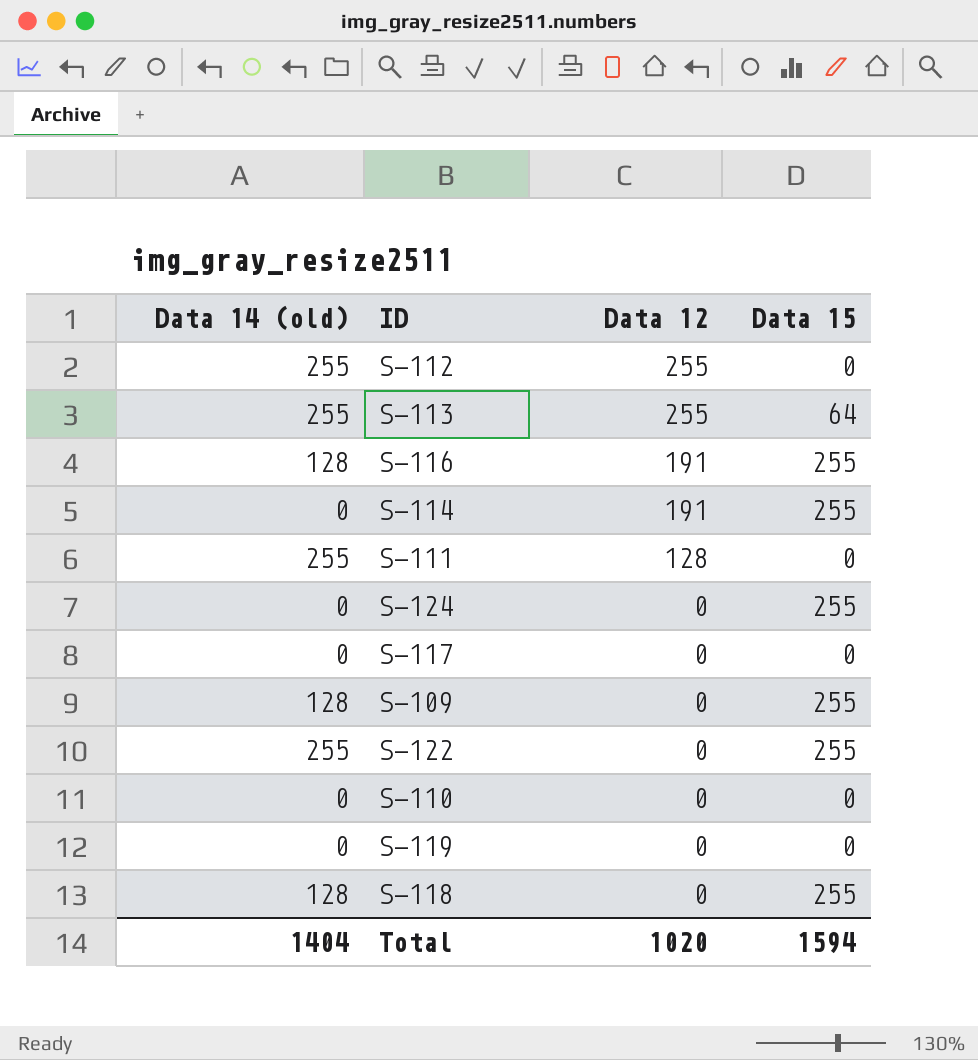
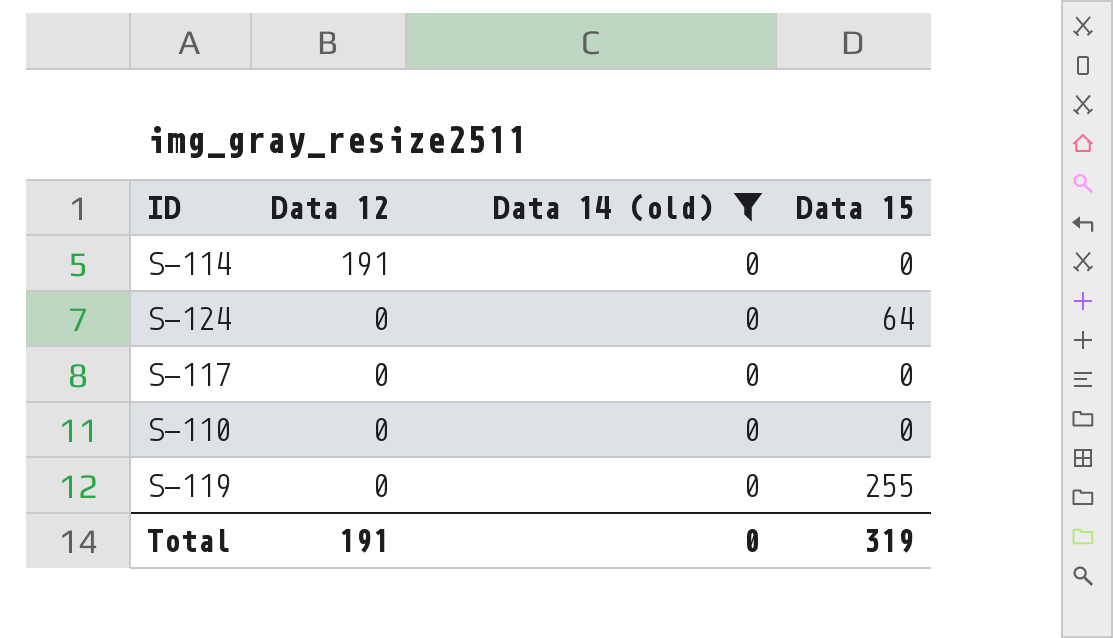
filter: none -> Data 14 (old) = 0
column Data 14 (old) | position: 1 -> 3
S-114 | Data 15: 255 -> 0
S-124 | Data 15: 255 -> 64
S-119 | Data 15: 0 -> 255
Total | Data 12: 1020 -> 191
Total | Data 14 (old): 1404 -> 0
Total | Data 15: 1594 -> 319

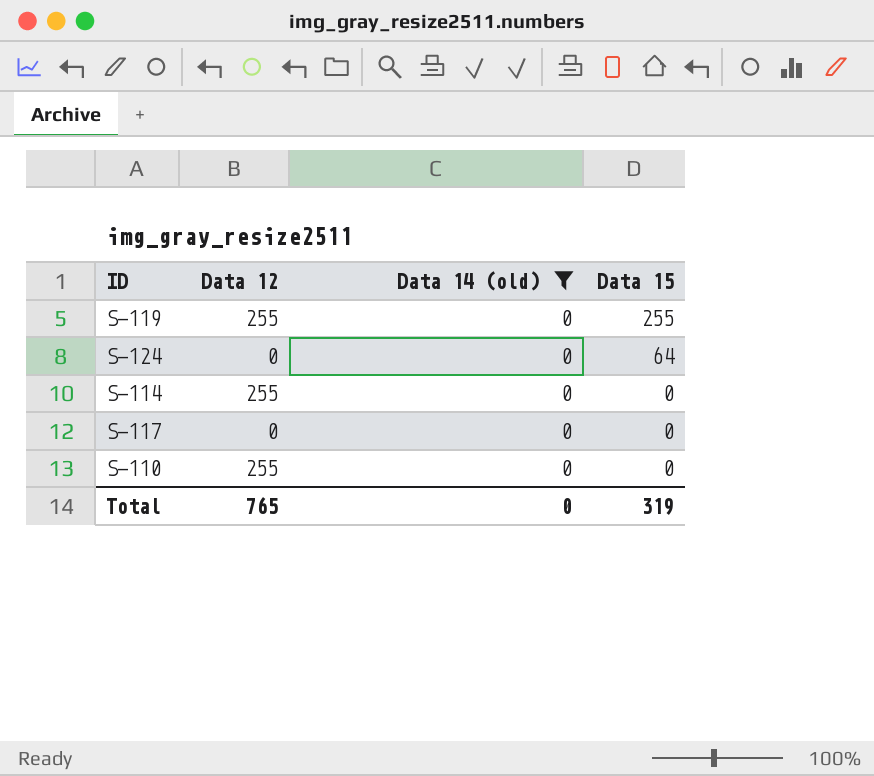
row order: Data 12 descending -> Data 15 descending
S-119 | Data 12: 0 -> 255
S-114 | Data 12: 191 -> 255
S-110 | Data 12: 0 -> 255
Total | Data 12: 191 -> 765

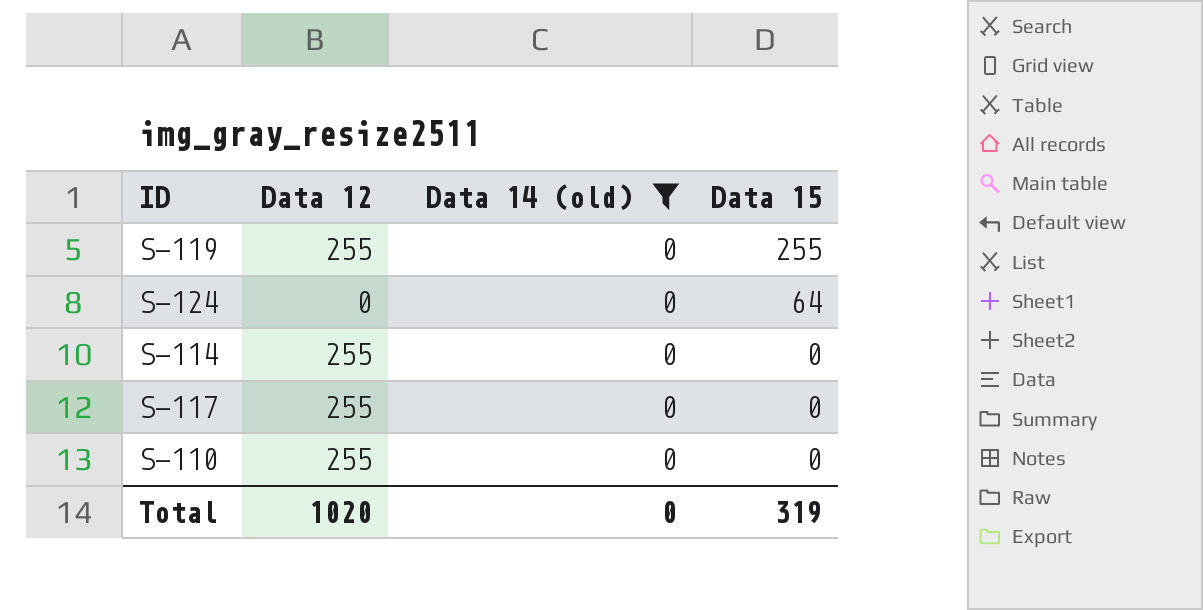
S-117 | Data 12: 0 -> 255
Total | Data 12: 765 -> 1020

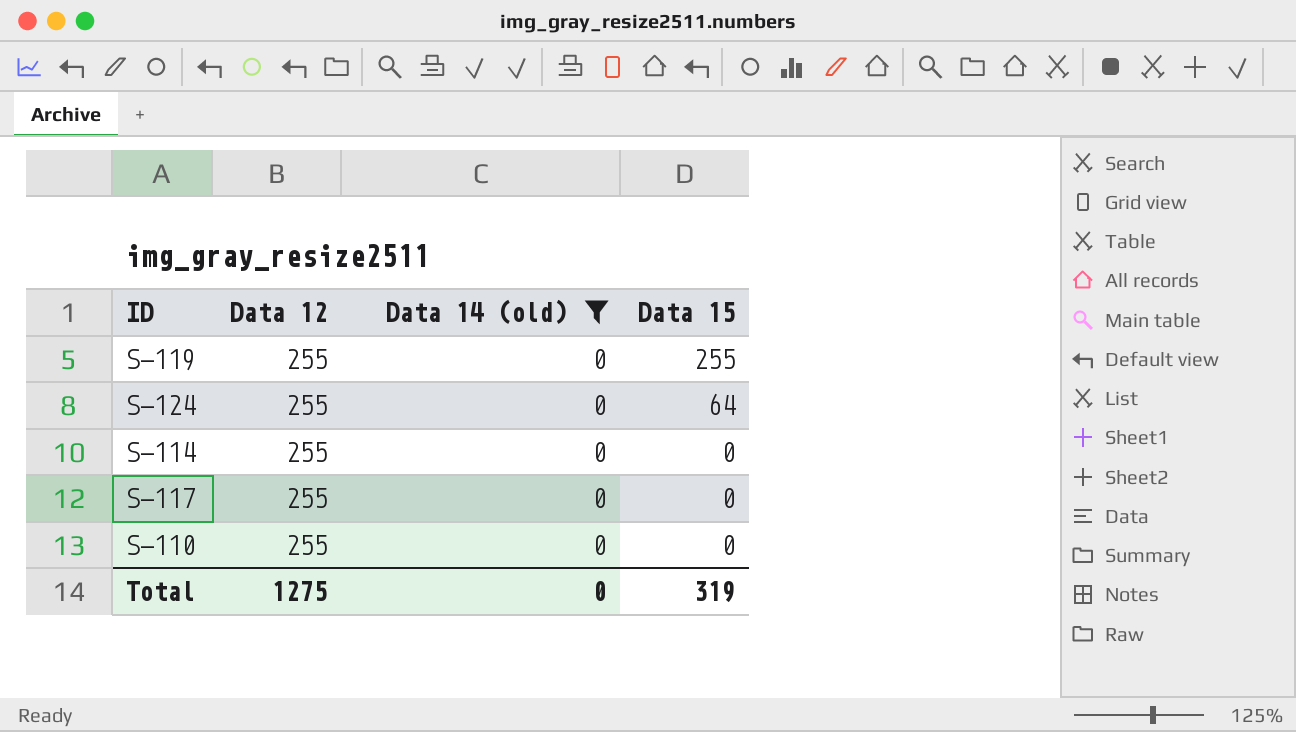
S-124 | Data 12: 0 -> 255
Total | Data 12: 1020 -> 1275

